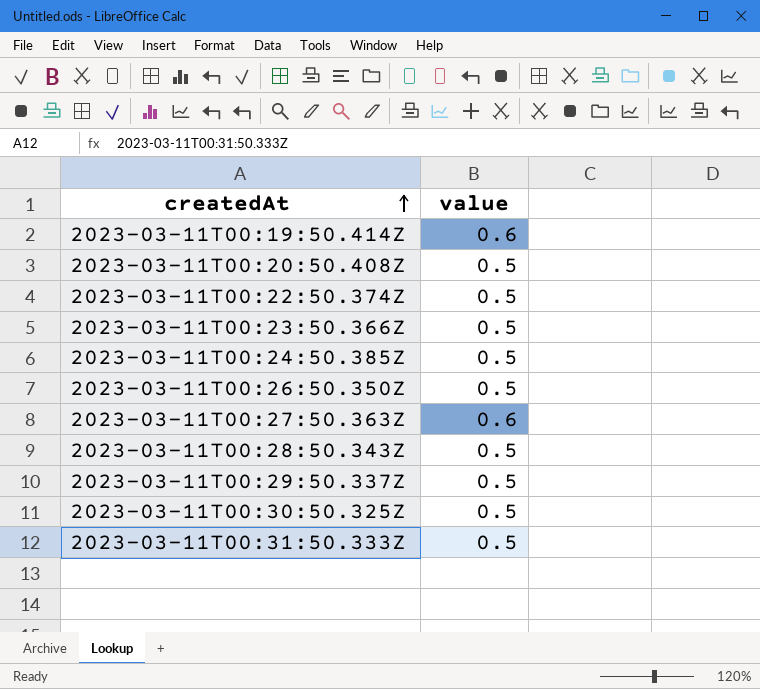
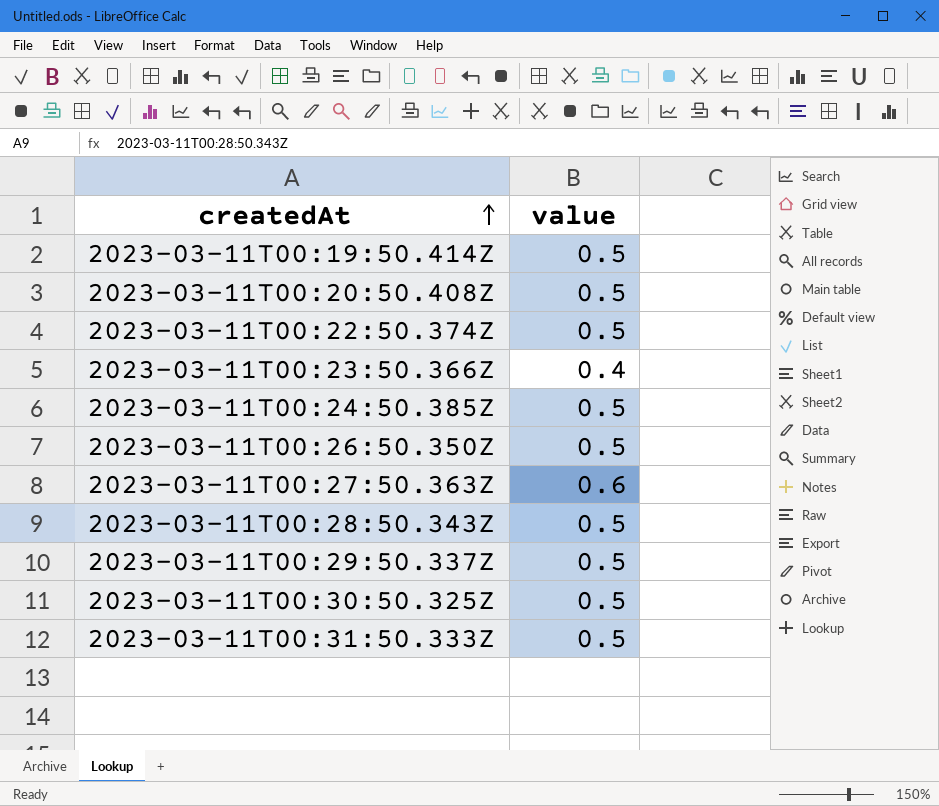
2023-03-11T00:19:50.414Z | value: 0.6 -> 0.5
2023-03-11T00:23:50.366Z | value: 0.5 -> 0.4

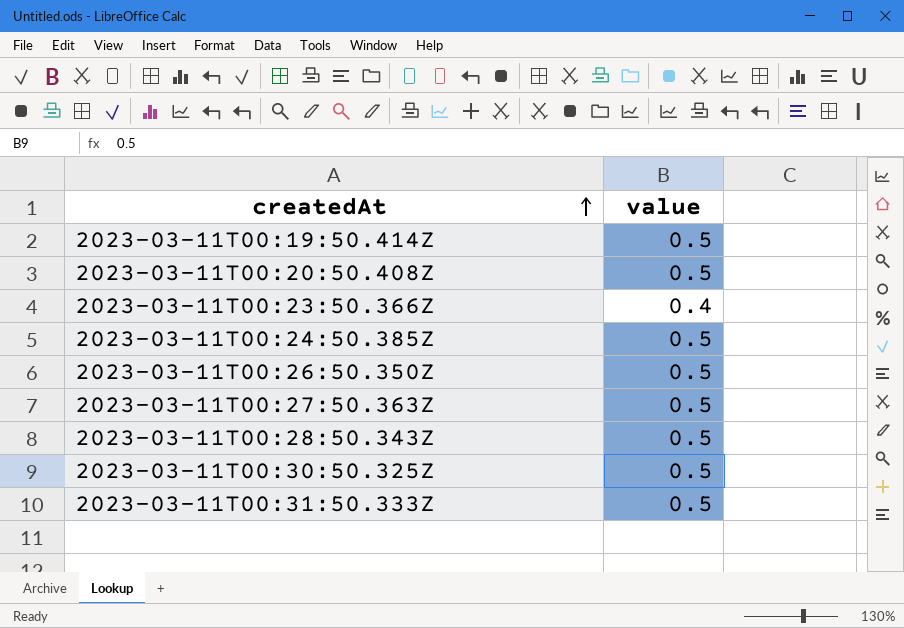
row 2023-03-11T00:22:50.374Z: 0.5 -> none
row 2023-03-11T00:29:50.337Z: 0.5 -> none
2023-03-11T00:27:50.363Z | value: 0.6 -> 0.5

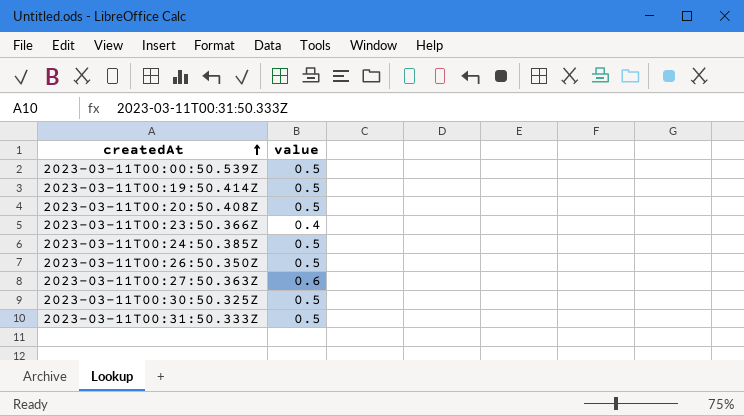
row 2023-03-11T00:28:50.343Z: 0.5 -> none
row 2023-03-11T00:00:50.539Z: none -> 0.5
2023-03-11T00:27:50.363Z | value: 0.5 -> 0.6

